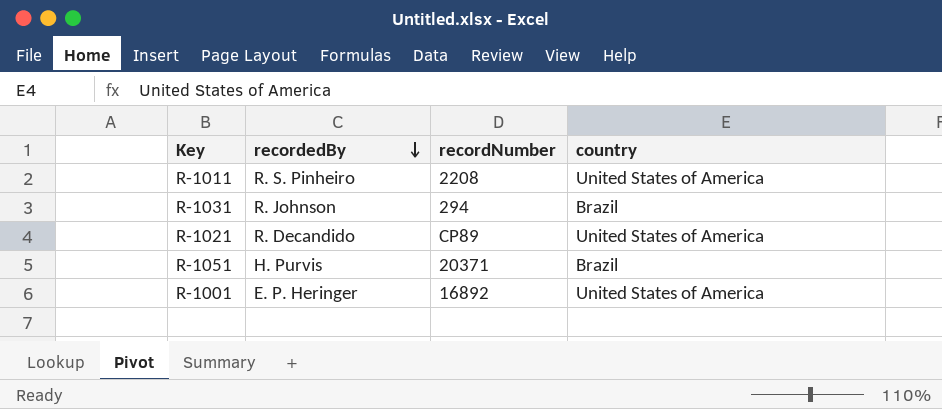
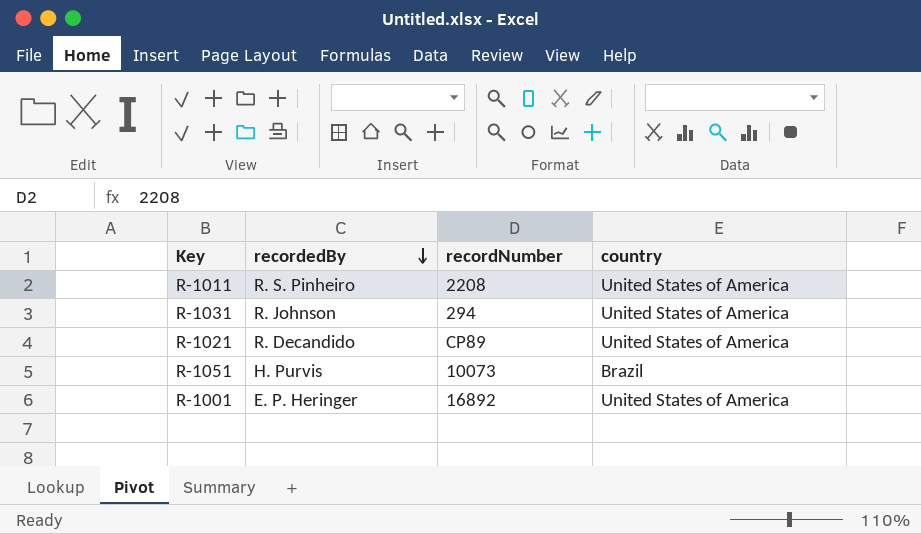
R-1031 | country: Brazil -> United States of America
R-1051 | recordNumber: 20371 -> 10073

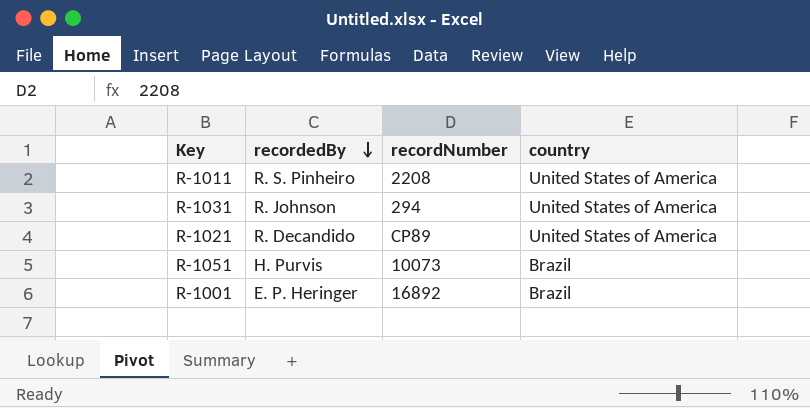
R-1001 | country: United States of America -> Brazil

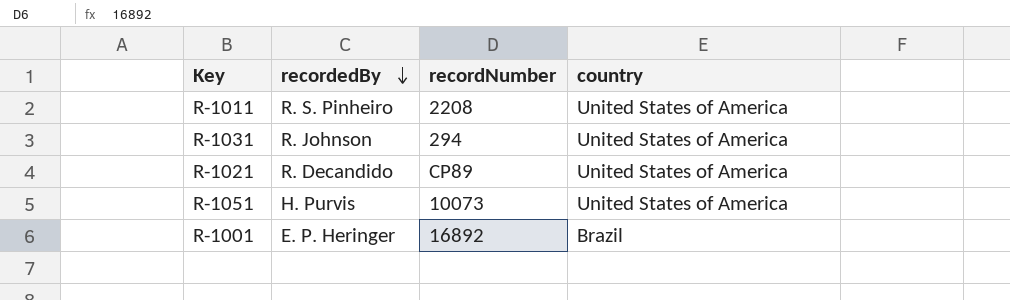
R-1051 | country: Brazil -> United States of America

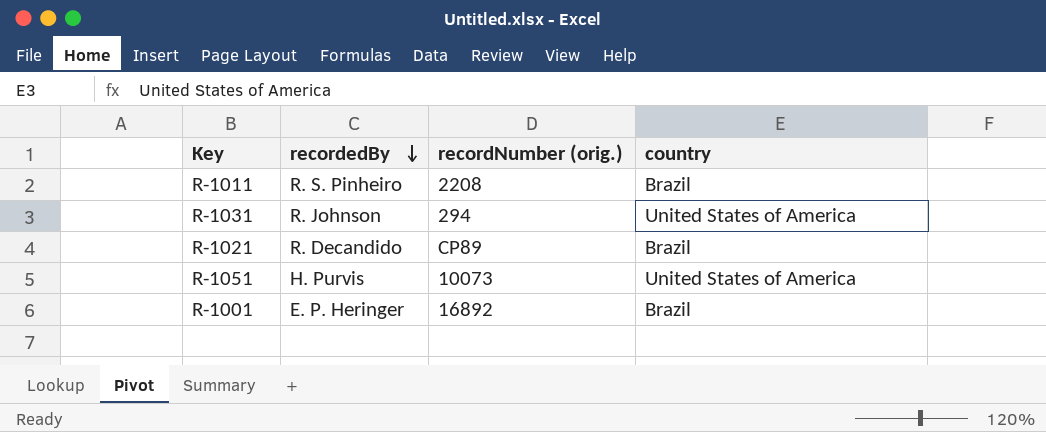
column name: recordNumber -> recordNumber (orig.)
R-1011 | country: United States of America -> Brazil
R-1021 | country: United States of America -> Brazil

